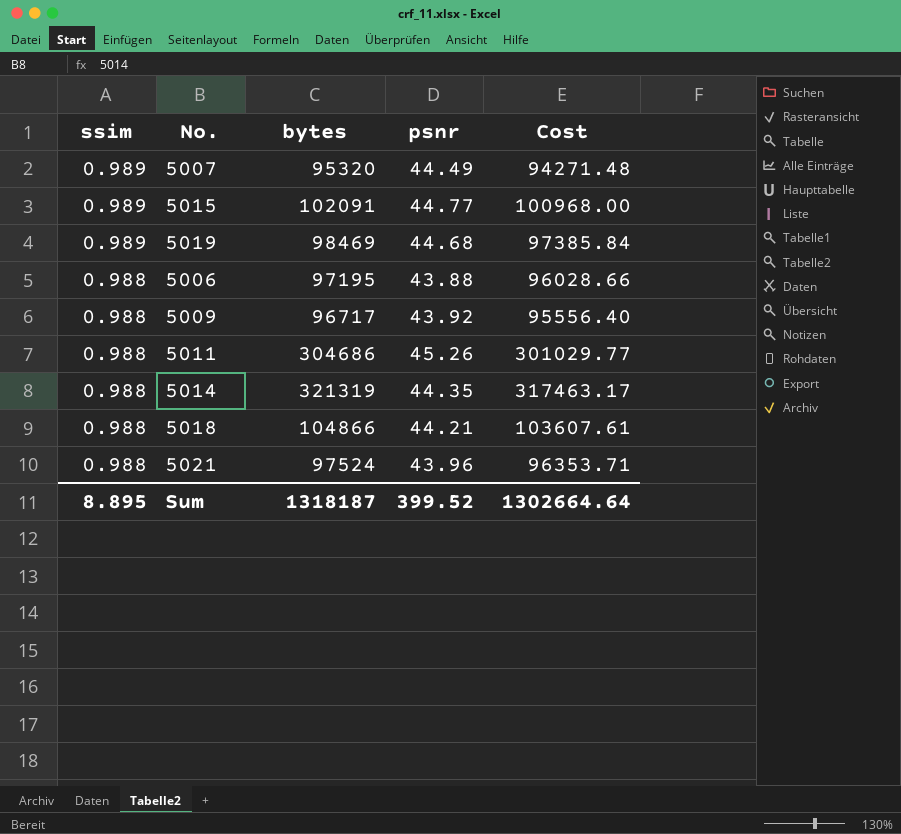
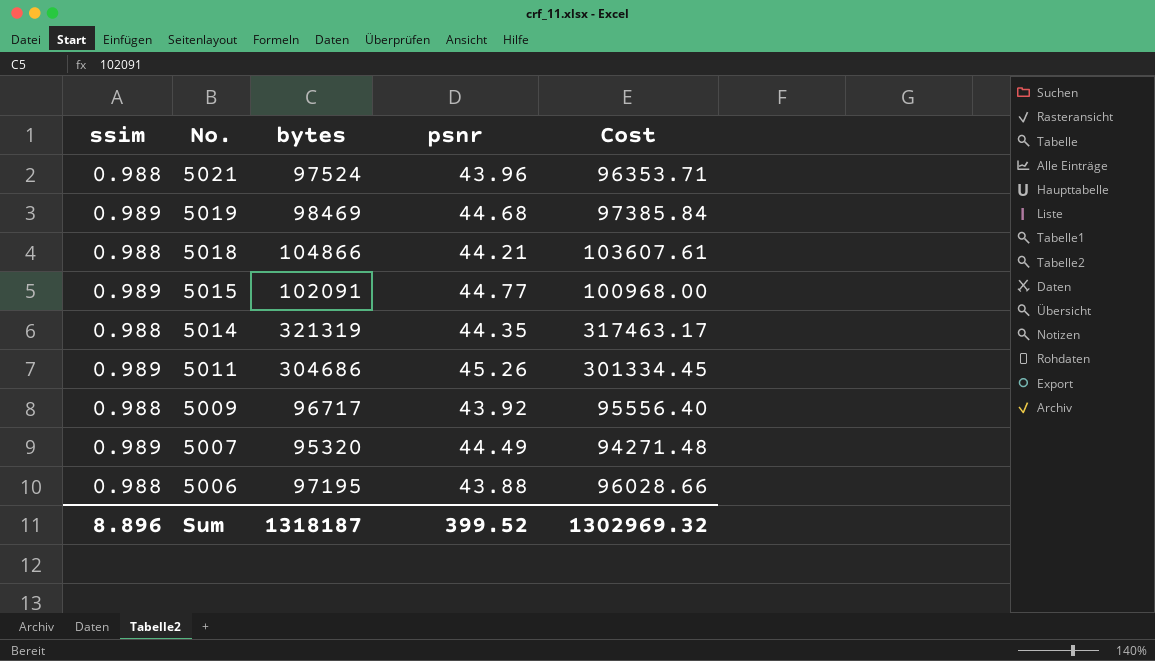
row order: ssim descending -> No. descending
5011 | ssim: 0.988 -> 0.989
5011 | Cost: 301029.77 -> 301334.45
Sum | ssim: 8.895 -> 8.896
Sum | Cost: 1302664.64 -> 1302969.32

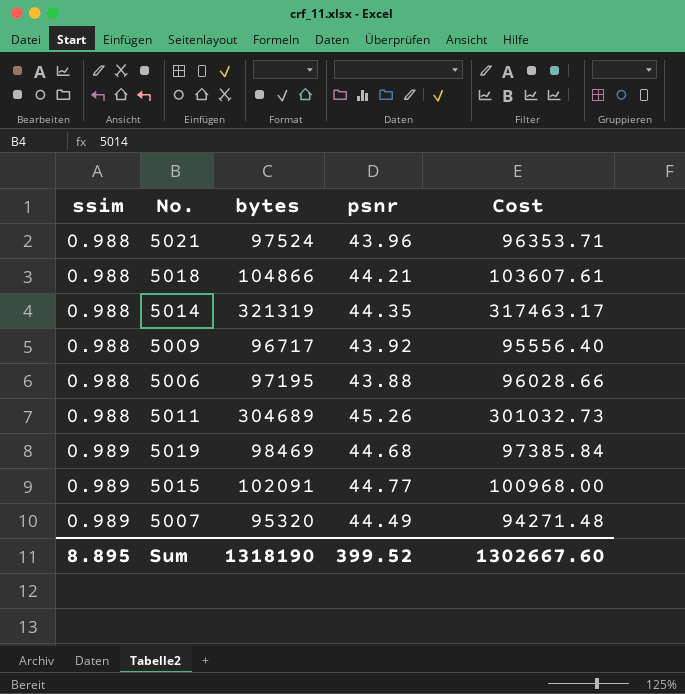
row order: No. descending -> ssim ascending
5011 | ssim: 0.989 -> 0.988
5011 | bytes: 304686 -> 304689
5011 | Cost: 301334.45 -> 301032.73
Sum | ssim: 8.896 -> 8.895
Sum | bytes: 1318187 -> 1318190
Sum | Cost: 1302969.32 -> 1302667.60

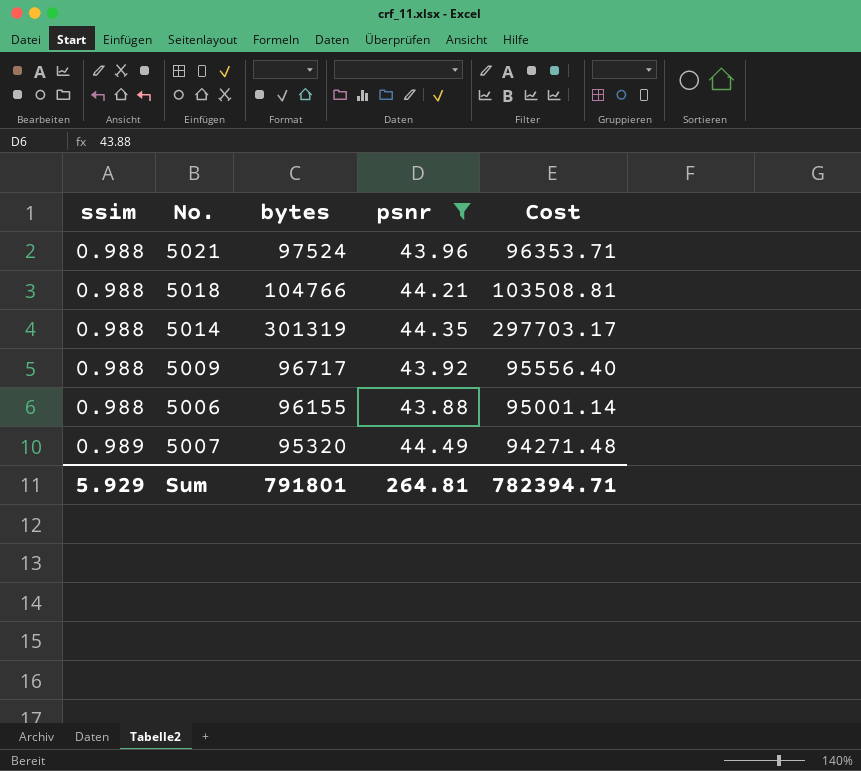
filter: none -> psnr <= 44.49
5018 | bytes: 104866 -> 104766
5018 | Cost: 103607.61 -> 103508.81
5014 | bytes: 321319 -> 301319
5014 | Cost: 317463.17 -> 297703.17
5006 | bytes: 97195 -> 96155
5006 | Cost: 96028.66 -> 95001.14
Sum | ssim: 8.895 -> 5.929
Sum | bytes: 1318190 -> 791801
Sum | psnr: 399.52 -> 264.81
Sum | Cost: 1302667.60 -> 782394.71

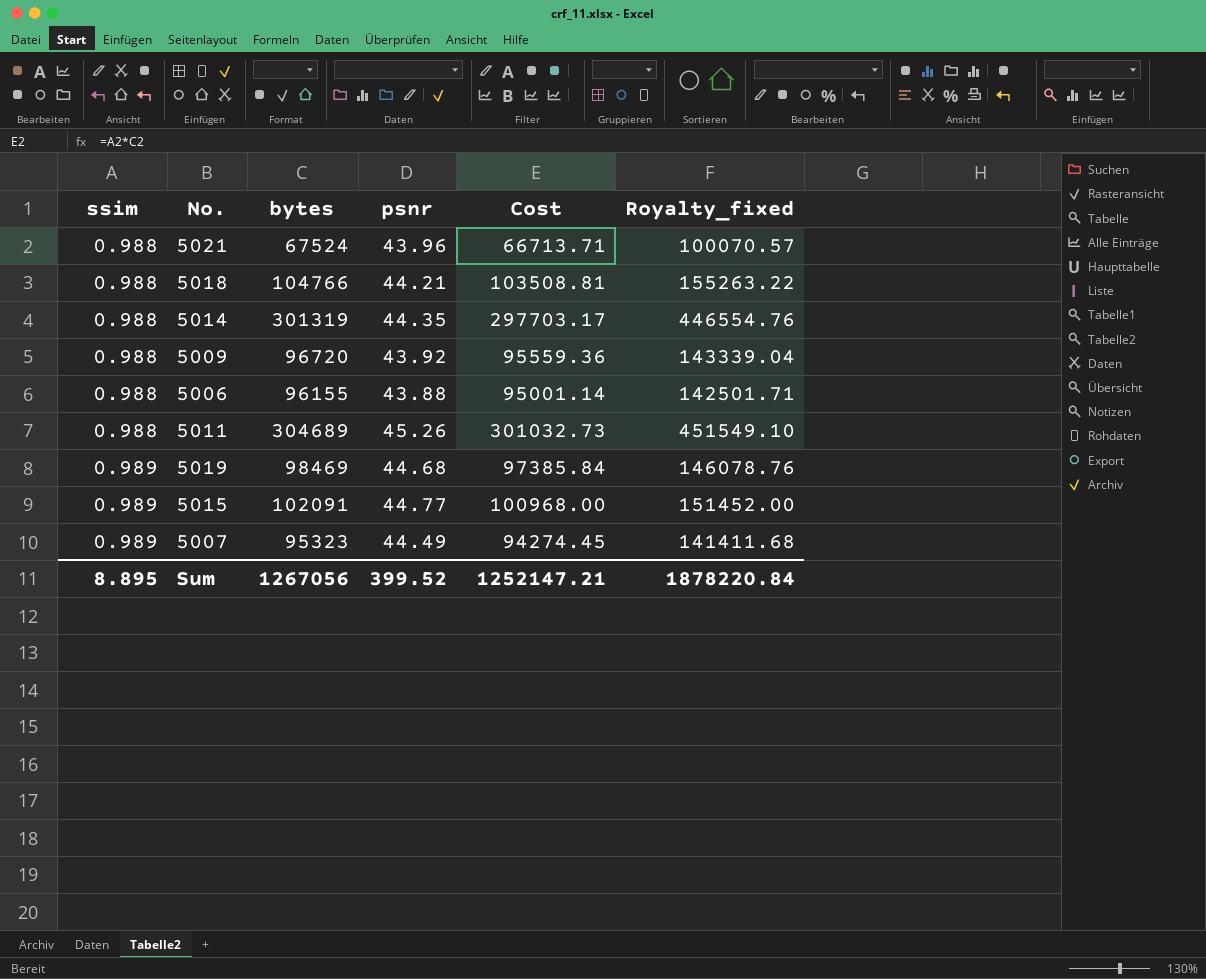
filter: psnr <= 44.49 -> none
column Royalty_fixed | formula: none -> [Cost] * 1.5
5021 | bytes: 97524 -> 67524
5021 | Cost: 96353.71 -> 66713.71
5009 | bytes: 96717 -> 96720
5009 | Cost: 95556.40 -> 95559.36
5007 | bytes: 95320 -> 95323
5007 | Cost: 94271.48 -> 94274.45
Sum | ssim: 5.929 -> 8.895
Sum | bytes: 791801 -> 1267056
Sum | psnr: 264.81 -> 399.52
Sum | Cost: 782394.71 -> 1252147.21

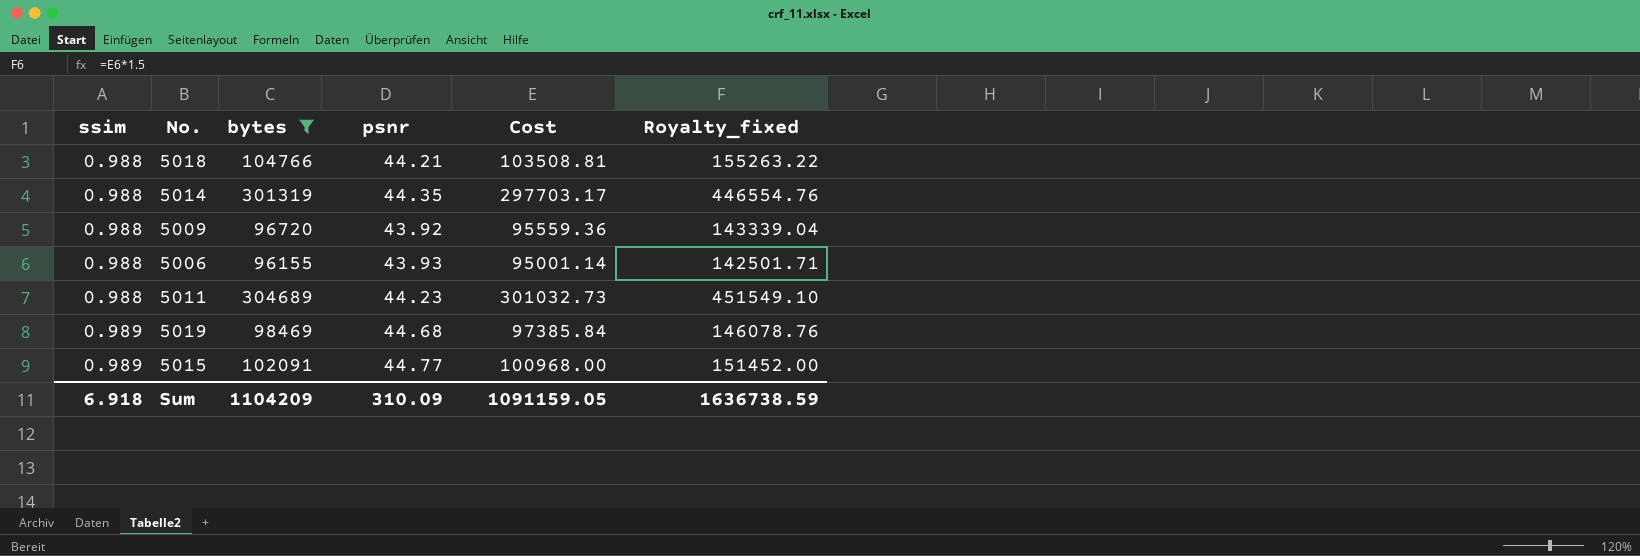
filter: none -> bytes >= 96155
5006 | psnr: 43.88 -> 43.93
5011 | psnr: 45.26 -> 44.23
Sum | ssim: 8.895 -> 6.918
Sum | bytes: 1267056 -> 1104209
Sum | psnr: 399.52 -> 310.09
Sum | Cost: 1252147.21 -> 1091159.05
Sum | Royalty_fixed: 1878220.84 -> 1636738.59

